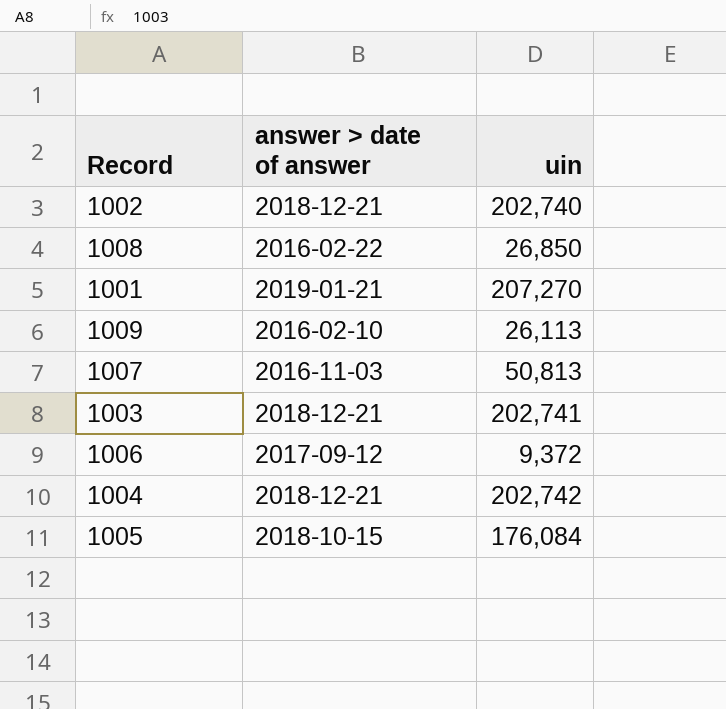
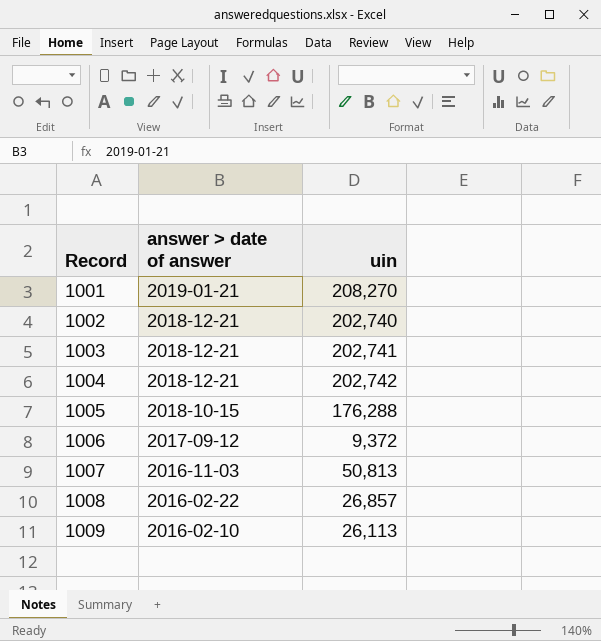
row order: none -> Record ascending
1001 | uin: 207,270 -> 208,270
1005 | uin: 176,084 -> 176,288
1008 | uin: 26,850 -> 26,857

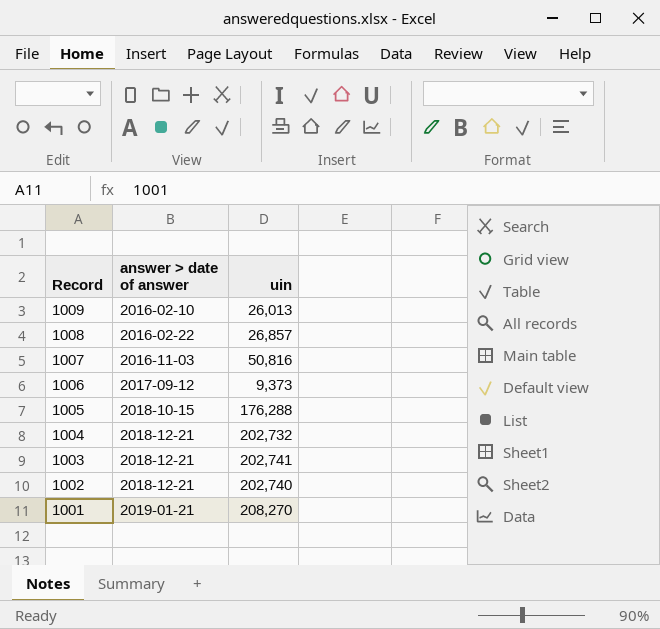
row order: Record ascending -> Record descending
1009 | uin: 26,113 -> 26,013
1007 | uin: 50,813 -> 50,816
1006 | uin: 9,372 -> 9,373
1004 | uin: 202,742 -> 202,732

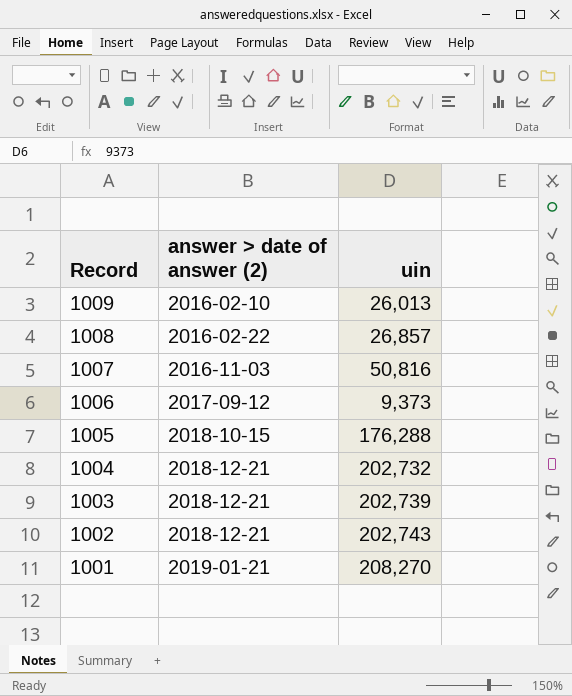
column name: answer > date of answer -> answer > date of answer (2)
1003 | uin: 202,741 -> 202,739
1002 | uin: 202,740 -> 202,743

